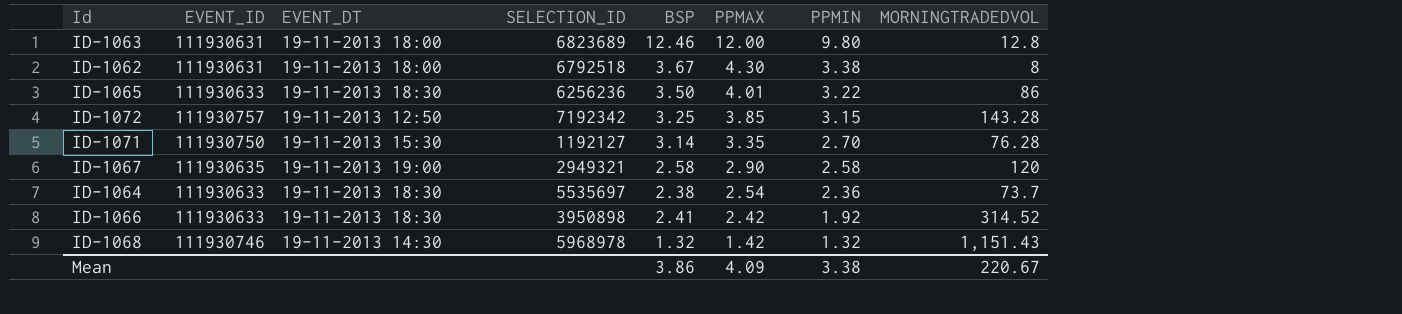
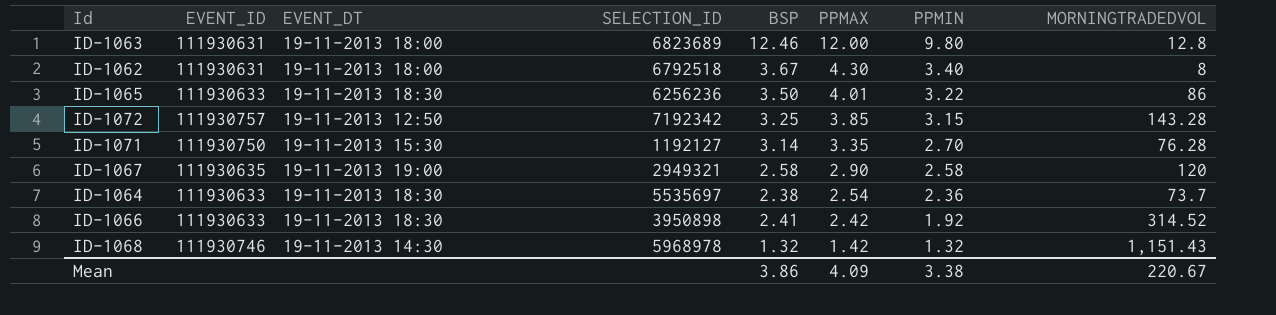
ID-1062 | PPMIN: 3.38 -> 3.40

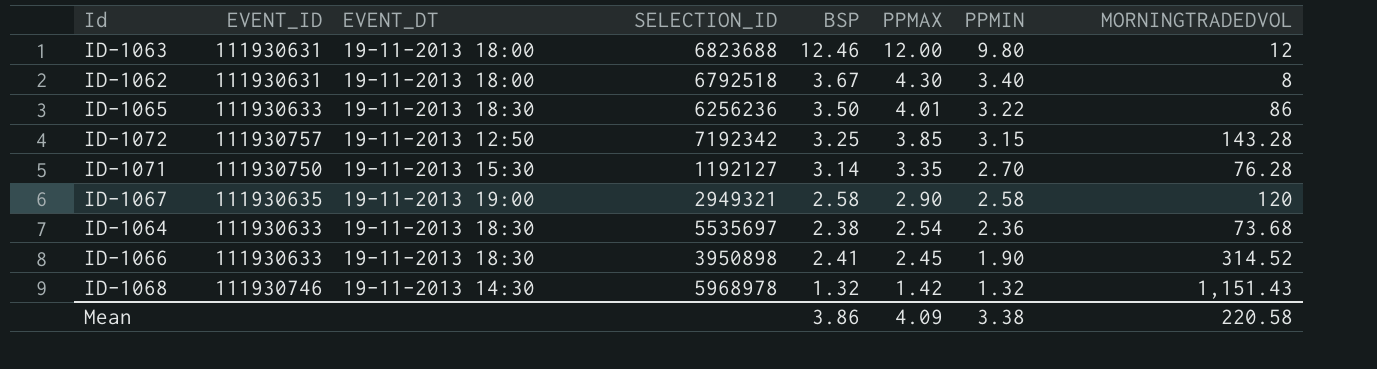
ID-1063 | SELECTION_ID: 6823689 -> 6823688
ID-1063 | MORNINGTRADEDVOL: 12.8 -> 12
ID-1064 | MORNINGTRADEDVOL: 73.7 -> 73.68
ID-1066 | PPMAX: 2.42 -> 2.45
ID-1066 | PPMIN: 1.92 -> 1.90
Mean | MORNINGTRADEDVOL: 220.67 -> 220.58

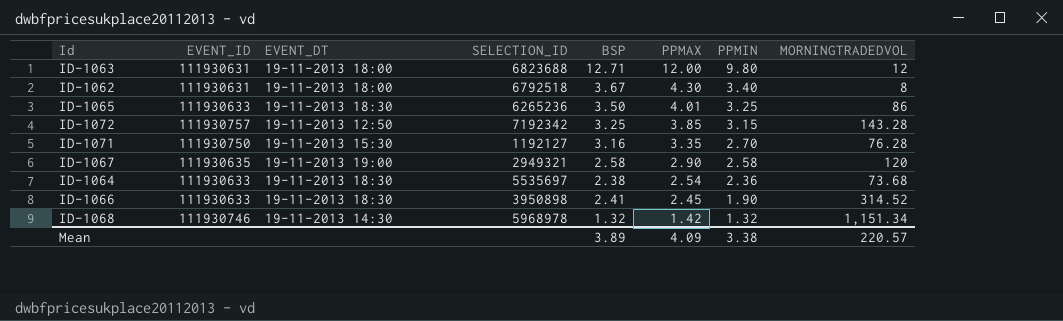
ID-1063 | BSP: 12.46 -> 12.71
ID-1065 | SELECTION_ID: 6256236 -> 6265236
ID-1065 | PPMIN: 3.22 -> 3.25
ID-1071 | BSP: 3.14 -> 3.16
ID-1068 | MORNINGTRADEDVOL: 1,151.43 -> 1,151.34
Mean | BSP: 3.86 -> 3.89
Mean | MORNINGTRADEDVOL: 220.58 -> 220.57

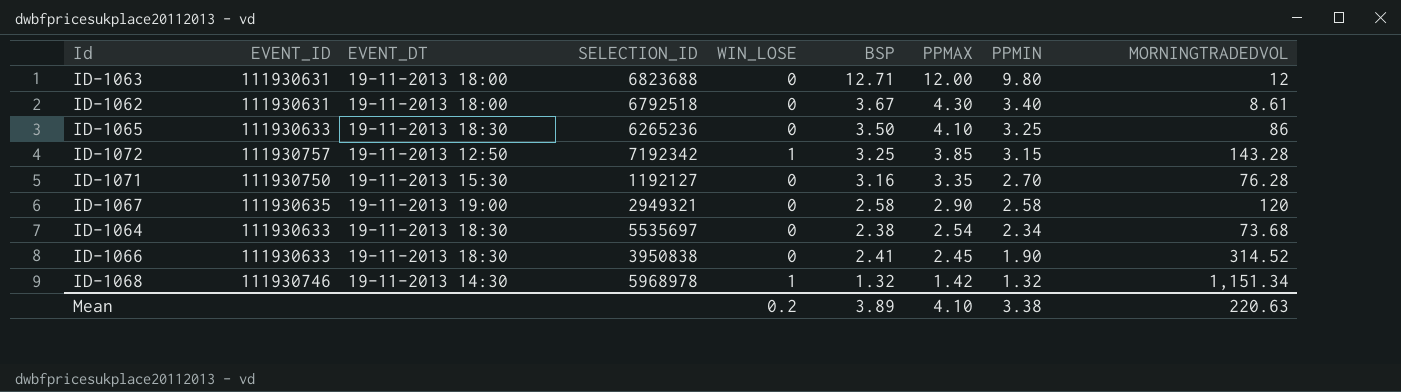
column WIN_LOSE | position: none -> 5
ID-1062 | MORNINGTRADEDVOL: 8 -> 8.61
ID-1065 | PPMAX: 4.01 -> 4.10
ID-1064 | PPMIN: 2.36 -> 2.34
ID-1066 | SELECTION_ID: 3950898 -> 3950838
Mean | PPMAX: 4.09 -> 4.10
Mean | MORNINGTRADEDVOL: 220.57 -> 220.63

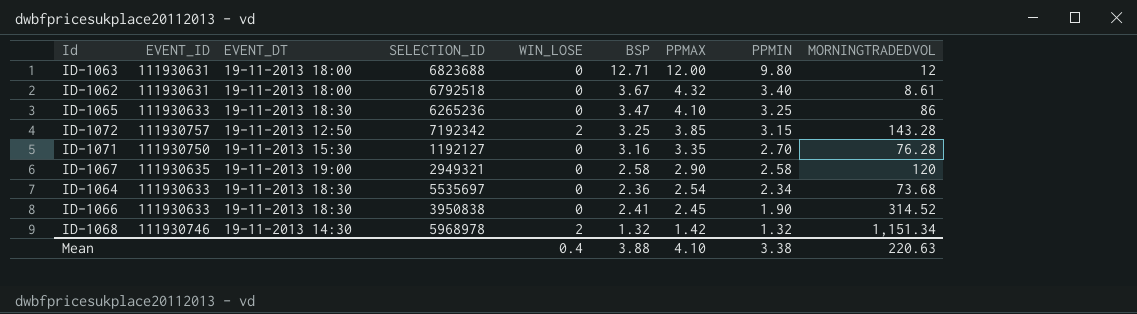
ID-1062 | PPMAX: 4.30 -> 4.32
ID-1065 | BSP: 3.50 -> 3.47
ID-1072 | WIN_LOSE: 1 -> 2
ID-1064 | BSP: 2.38 -> 2.36
ID-1068 | WIN_LOSE: 1 -> 2
Mean | WIN_LOSE: 0.2 -> 0.4
Mean | BSP: 3.89 -> 3.88

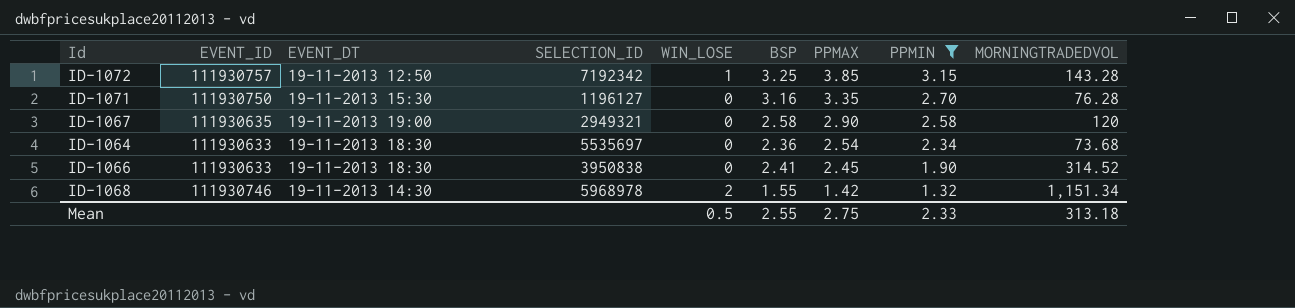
filter: none -> PPMIN <= 3.15
ID-1072 | WIN_LOSE: 2 -> 1
ID-1071 | SELECTION_ID: 1192127 -> 1196127
ID-1068 | BSP: 1.32 -> 1.55
Mean | WIN_LOSE: 0.4 -> 0.5
Mean | BSP: 3.88 -> 2.55
Mean | PPMAX: 4.10 -> 2.75
Mean | PPMIN: 3.38 -> 2.33
Mean | MORNINGTRADEDVOL: 220.63 -> 313.18

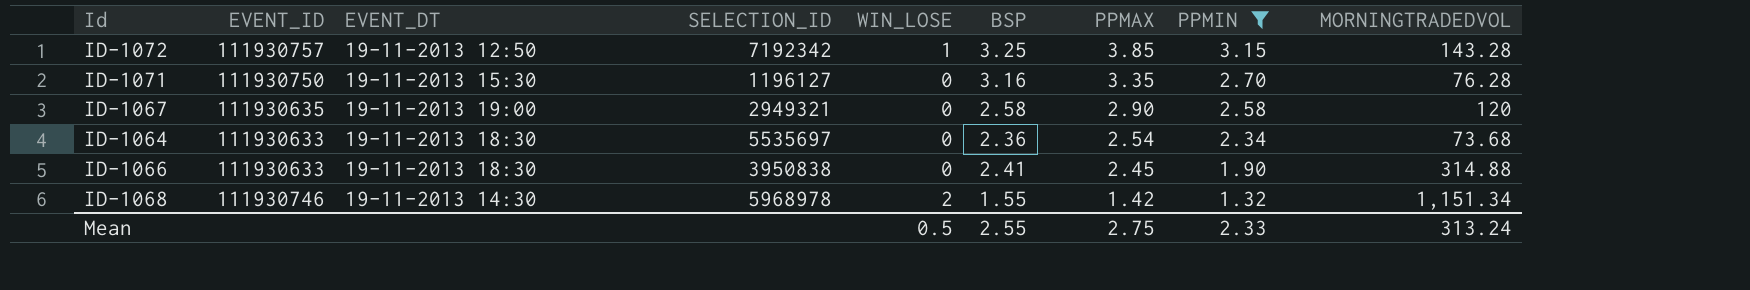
ID-1066 | MORNINGTRADEDVOL: 314.52 -> 314.88
Mean | MORNINGTRADEDVOL: 313.18 -> 313.24

